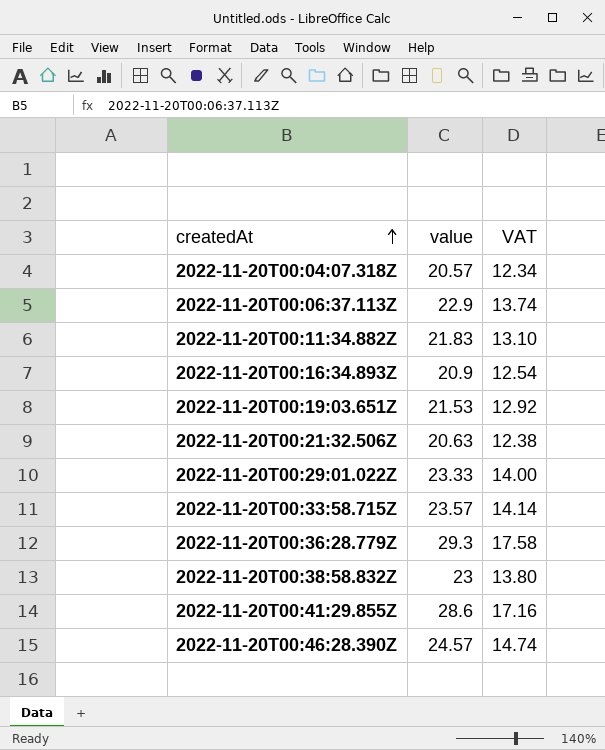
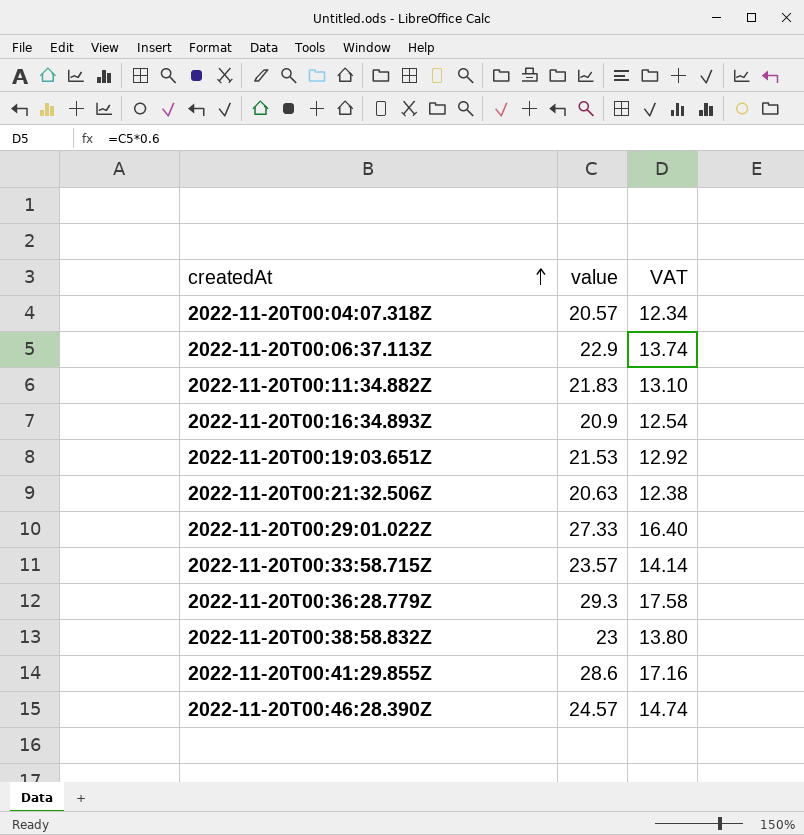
2022-11-20T00:29:01.022Z | value: 23.33 -> 27.33
2022-11-20T00:29:01.022Z | VAT: 14.00 -> 16.40

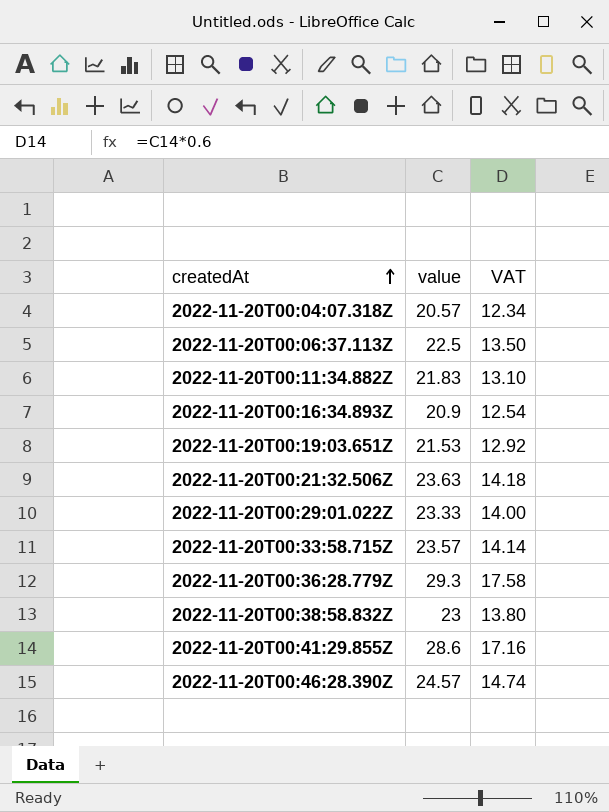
2022-11-20T00:06:37.113Z | value: 22.9 -> 22.5
2022-11-20T00:06:37.113Z | VAT: 13.74 -> 13.50
2022-11-20T00:21:32.506Z | value: 20.63 -> 23.63
2022-11-20T00:21:32.506Z | VAT: 12.38 -> 14.18
2022-11-20T00:29:01.022Z | value: 27.33 -> 23.33
2022-11-20T00:29:01.022Z | VAT: 16.40 -> 14.00

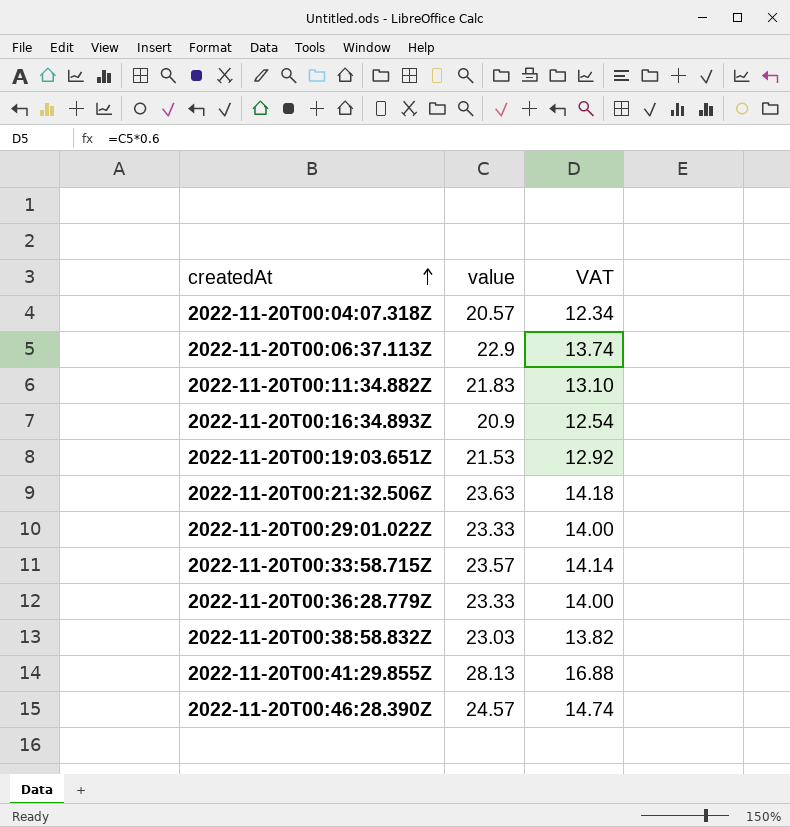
2022-11-20T00:06:37.113Z | value: 22.5 -> 22.9
2022-11-20T00:06:37.113Z | VAT: 13.50 -> 13.74
2022-11-20T00:36:28.779Z | value: 29.3 -> 23.33
2022-11-20T00:36:28.779Z | VAT: 17.58 -> 14.00
2022-11-20T00:38:58.832Z | value: 23 -> 23.03
2022-11-20T00:38:58.832Z | VAT: 13.80 -> 13.82
2022-11-20T00:41:29.855Z | value: 28.6 -> 28.13
2022-11-20T00:41:29.855Z | VAT: 17.16 -> 16.88

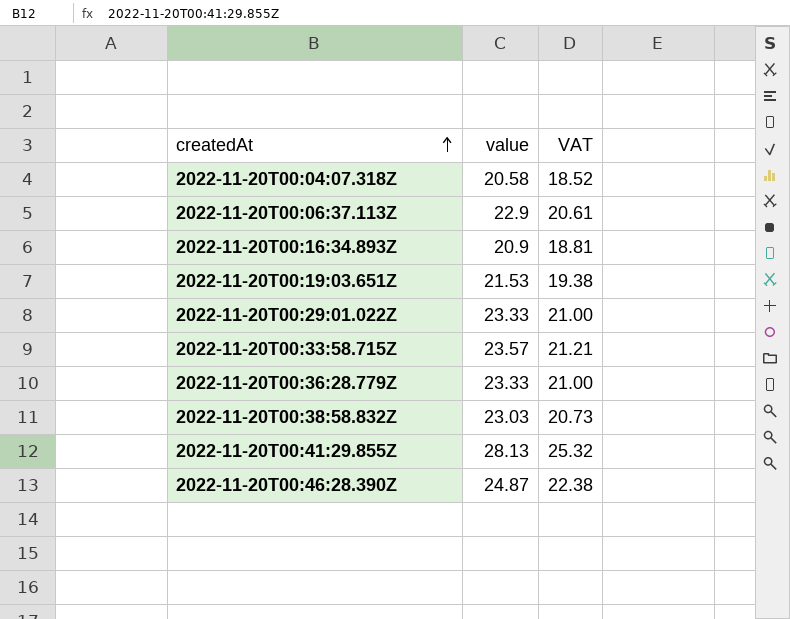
column VAT | formula: [value] * 0.6 -> [value] * 0.9
row 2022-11-20T00:11:34.882Z: 21.83 | 13.10 -> none
row 2022-11-20T00:21:32.506Z: 23.63 | 14.18 -> none
2022-11-20T00:04:07.318Z | value: 20.57 -> 20.58
2022-11-20T00:46:28.390Z | value: 24.57 -> 24.87

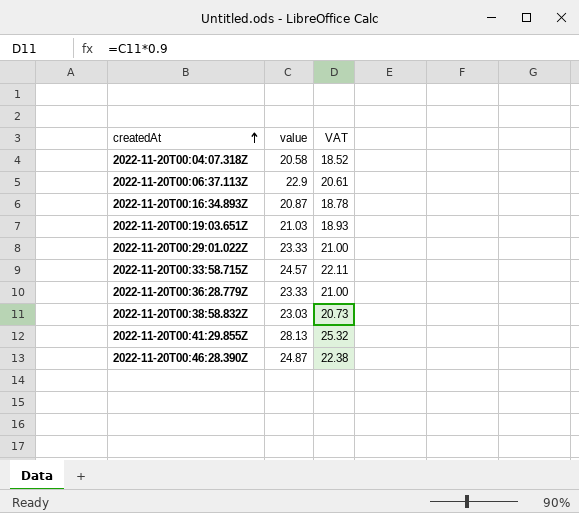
2022-11-20T00:16:34.893Z | value: 20.9 -> 20.87
2022-11-20T00:16:34.893Z | VAT: 18.81 -> 18.78
2022-11-20T00:19:03.651Z | value: 21.53 -> 21.03
2022-11-20T00:19:03.651Z | VAT: 19.38 -> 18.93
2022-11-20T00:33:58.715Z | value: 23.57 -> 24.57
2022-11-20T00:33:58.715Z | VAT: 21.21 -> 22.11

